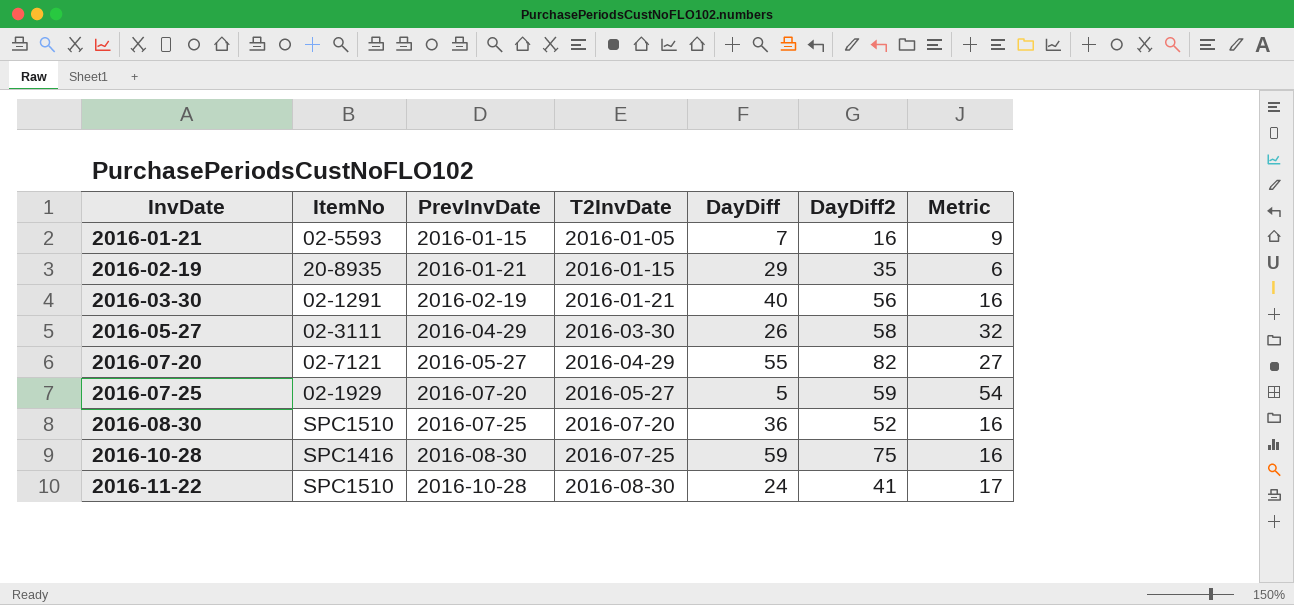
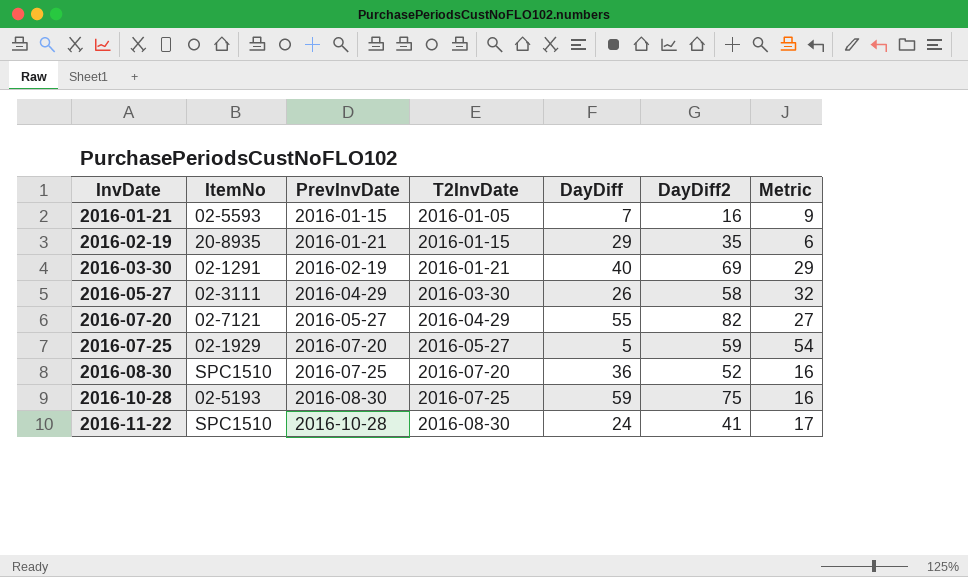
2016-03-30 | DayDiff2: 56 -> 69
2016-03-30 | Metric: 16 -> 29
2016-10-28 | ItemNo: SPC1416 -> 02-5193

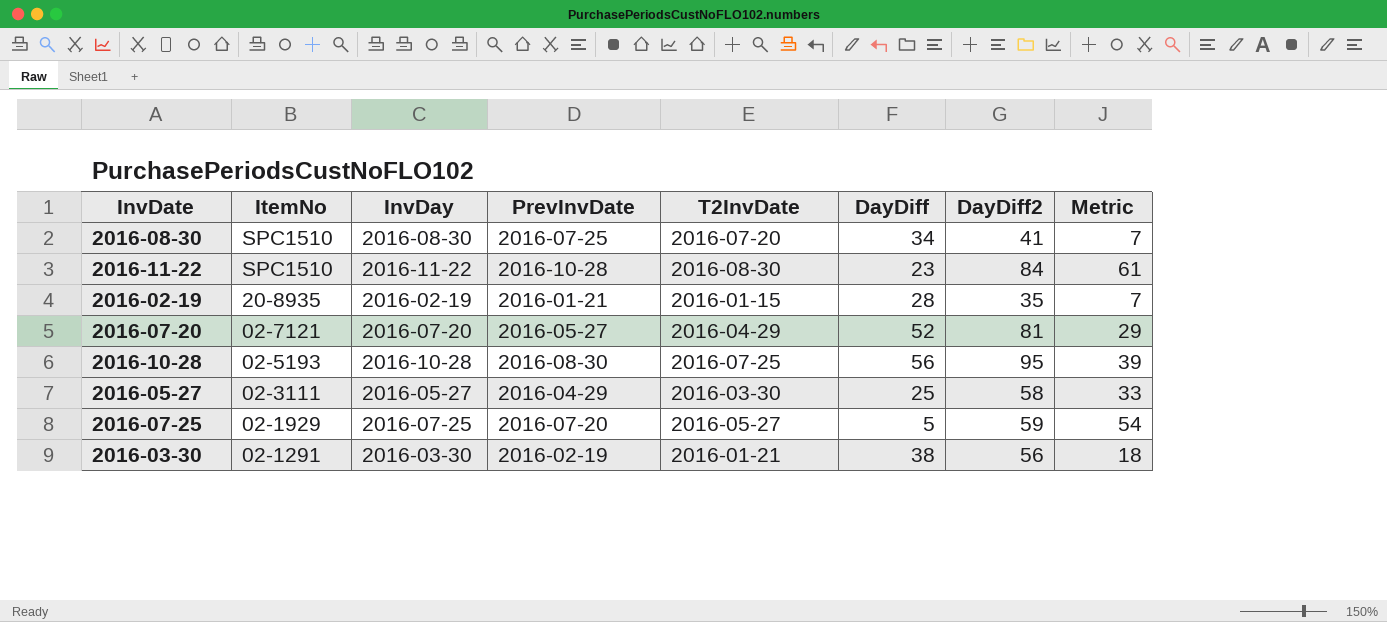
row order: InvDate ascending -> ItemNo descending
column InvDay | position: none -> 3
row 2016-01-21: 02-5593 | 2016-01-15 | 2016-01-05 | 7 | 16 | 9 -> none
2016-08-30 | DayDiff: 36 -> 34
2016-08-30 | DayDiff2: 52 -> 41
2016-08-30 | Metric: 16 -> 7
2016-11-22 | DayDiff: 24 -> 23
2016-11-22 | DayDiff2: 41 -> 84
2016-11-22 | Metric: 17 -> 61
2016-02-19 | DayDiff: 29 -> 28
2016-02-19 | Metric: 6 -> 7
2016-07-20 | DayDiff: 55 -> 52
2016-07-20 | DayDiff2: 82 -> 81
2016-07-20 | Metric: 27 -> 29
2016-10-28 | DayDiff: 59 -> 56
2016-10-28 | DayDiff2: 75 -> 95
2016-10-28 | Metric: 16 -> 39
2016-05-27 | DayDiff: 26 -> 25
2016-05-27 | Metric: 32 -> 33
2016-03-30 | DayDiff: 40 -> 38
2016-03-30 | DayDiff2: 69 -> 56
2016-03-30 | Metric: 29 -> 18

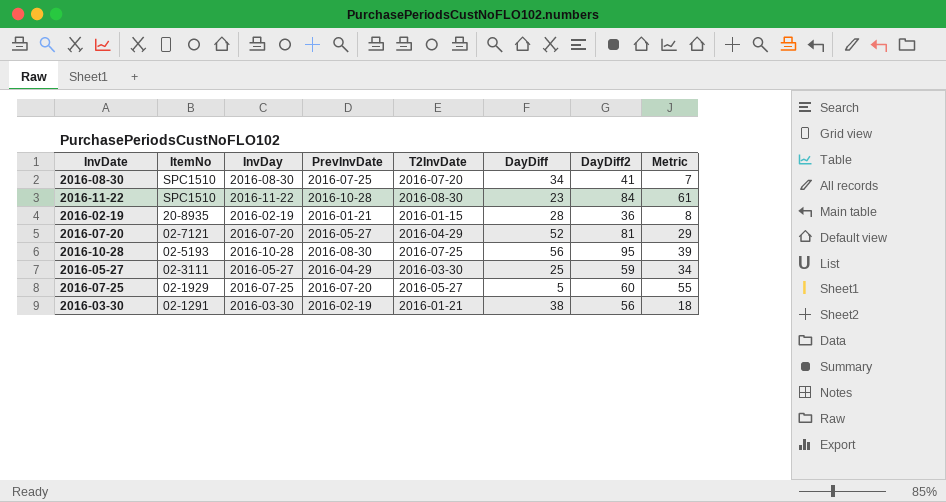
2016-02-19 | DayDiff2: 35 -> 36
2016-02-19 | Metric: 7 -> 8
2016-05-27 | DayDiff2: 58 -> 59
2016-05-27 | Metric: 33 -> 34
2016-07-25 | DayDiff2: 59 -> 60
2016-07-25 | Metric: 54 -> 55

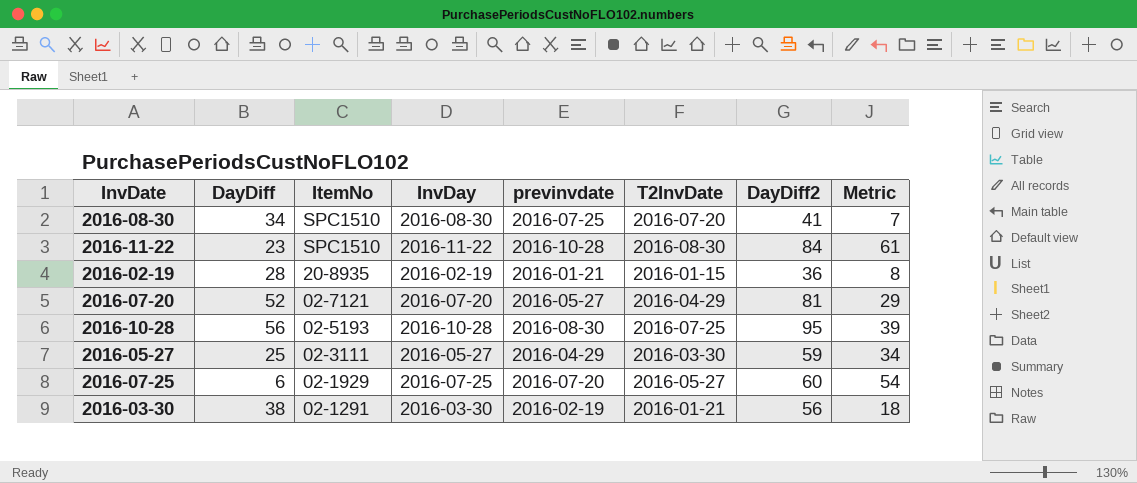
column DayDiff | position: 6 -> 2
column name: PrevInvDate -> previnvdate
2016-07-25 | DayDiff: 5 -> 6
2016-07-25 | Metric: 55 -> 54

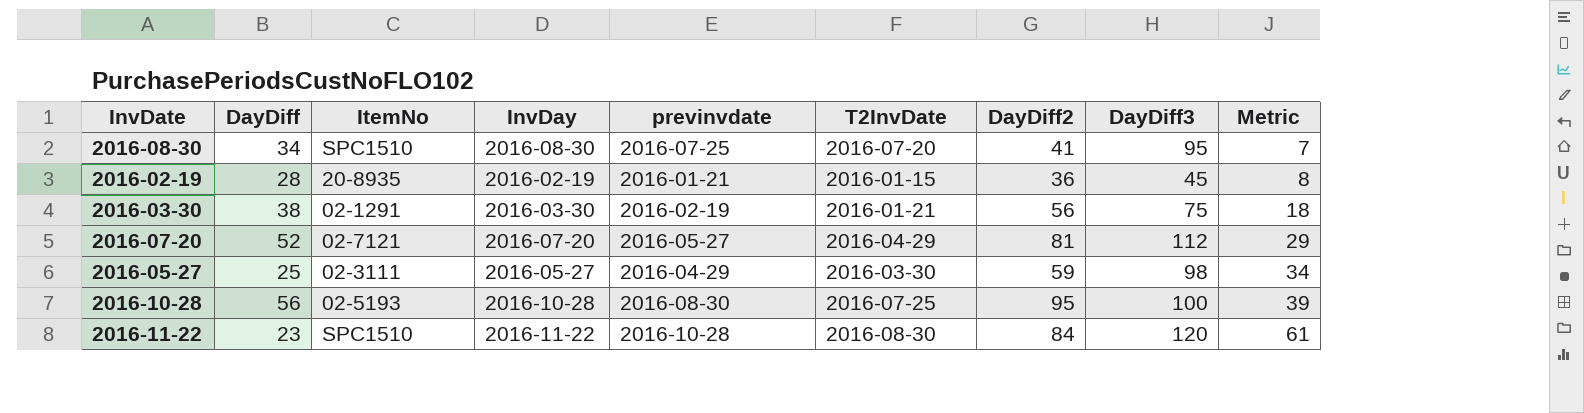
row order: ItemNo descending -> Metric ascending
column DayDiff3 | position: none -> 8
row 2016-07-25: 6 | 02-1929 | 2016-07-25 | 2016-07-20 | 2016-05-27 | 60 | 54 -> none

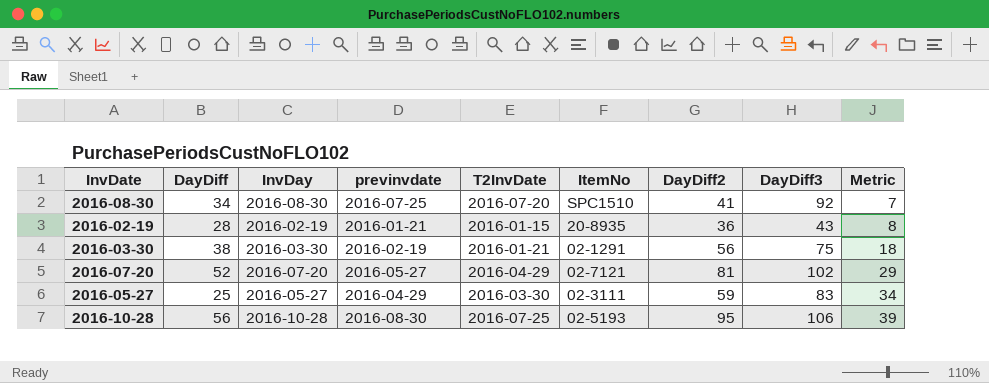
column ItemNo | position: 3 -> 6
row 2016-11-22: 23 | SPC1510 | 2016-11-22 | 2016-10-28 | 2016-08-30 | 84 | 120 | 61 -> none
2016-08-30 | DayDiff3: 95 -> 92
2016-02-19 | DayDiff3: 45 -> 43
2016-07-20 | DayDiff3: 112 -> 102
2016-05-27 | DayDiff3: 98 -> 83
2016-10-28 | DayDiff3: 100 -> 106

